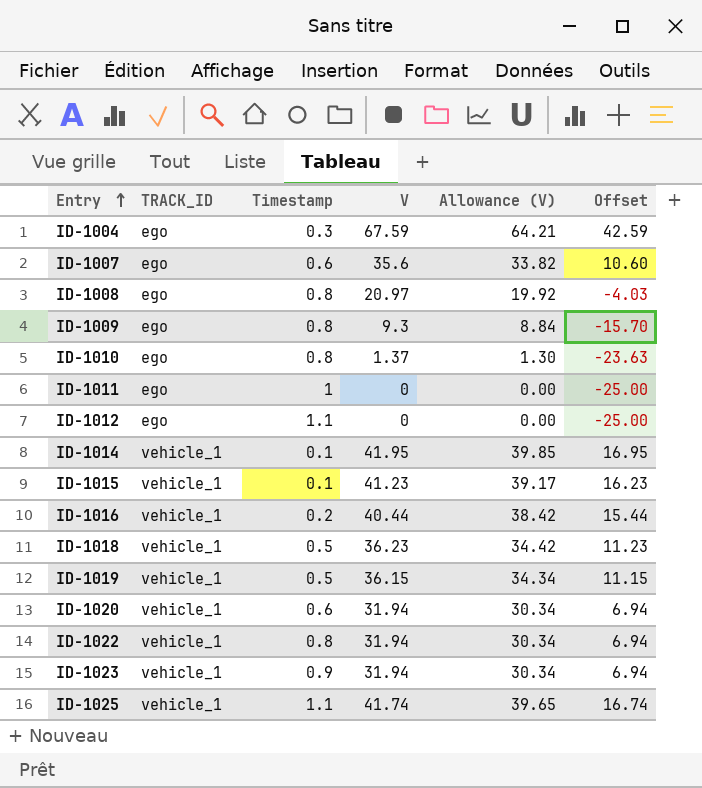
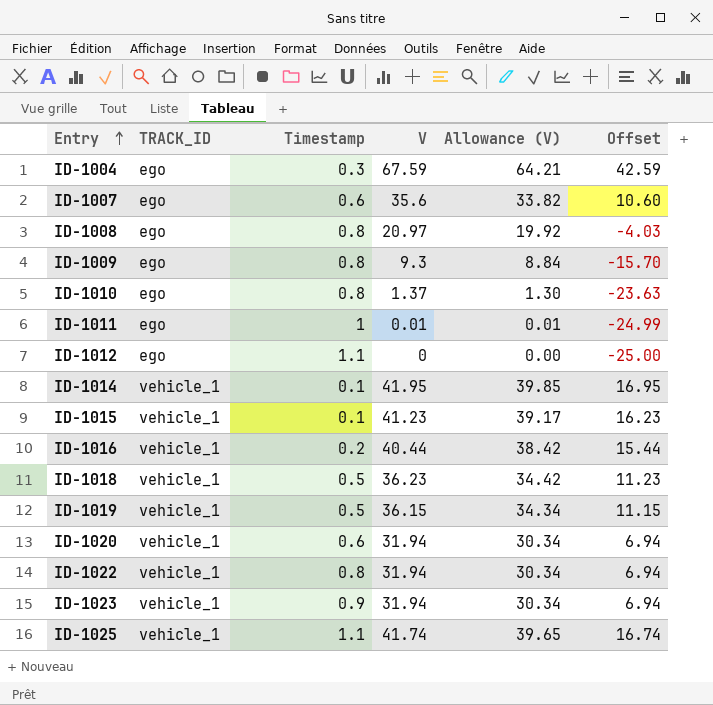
ID-1011 | V: 0 -> 0.01
ID-1011 | Allowance (V): 0.00 -> 0.01
ID-1011 | Offset: -25.00 -> -24.99

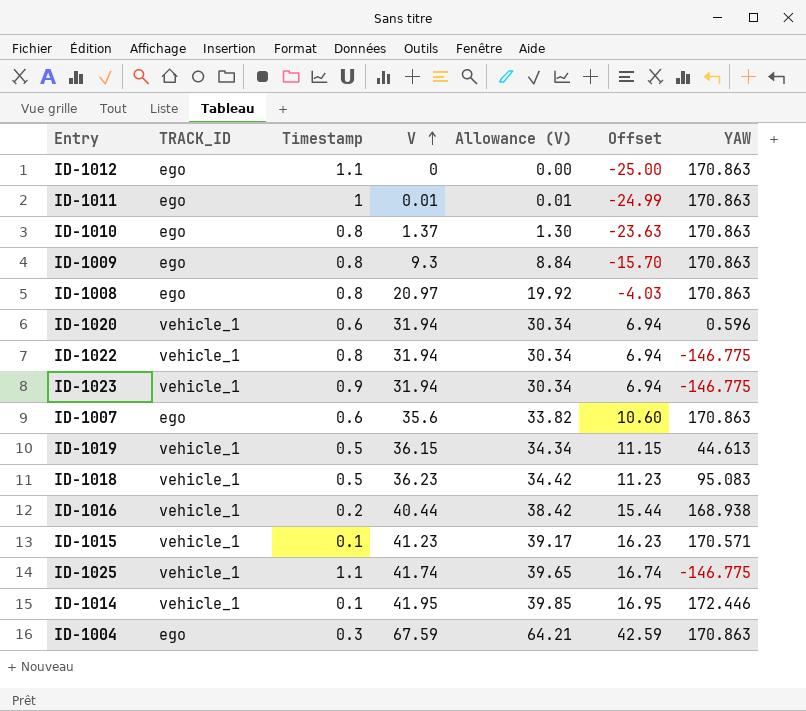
row order: Entry ascending -> V ascending
column YAW | position: none -> 7

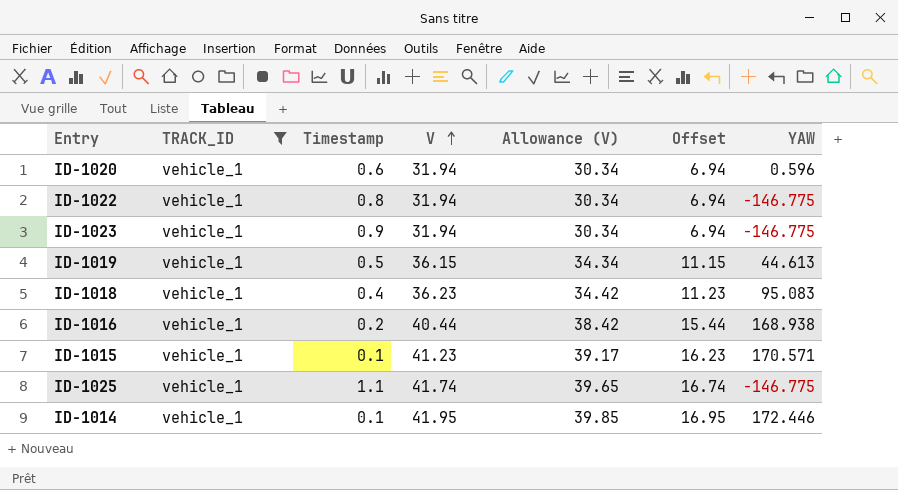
filter: none -> TRACK_ID = vehicle_1
ID-1018 | Timestamp: 0.5 -> 0.4

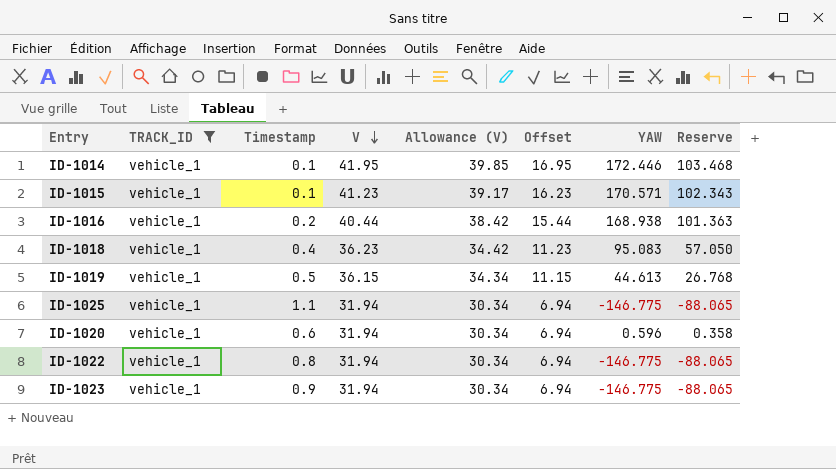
row order: V ascending -> V descending
column Reserve | formula: none -> [YAW] * 0.6
ID-1025 | V: 41.74 -> 31.94
ID-1025 | Allowance (V): 39.65 -> 30.34
ID-1025 | Offset: 16.74 -> 6.94

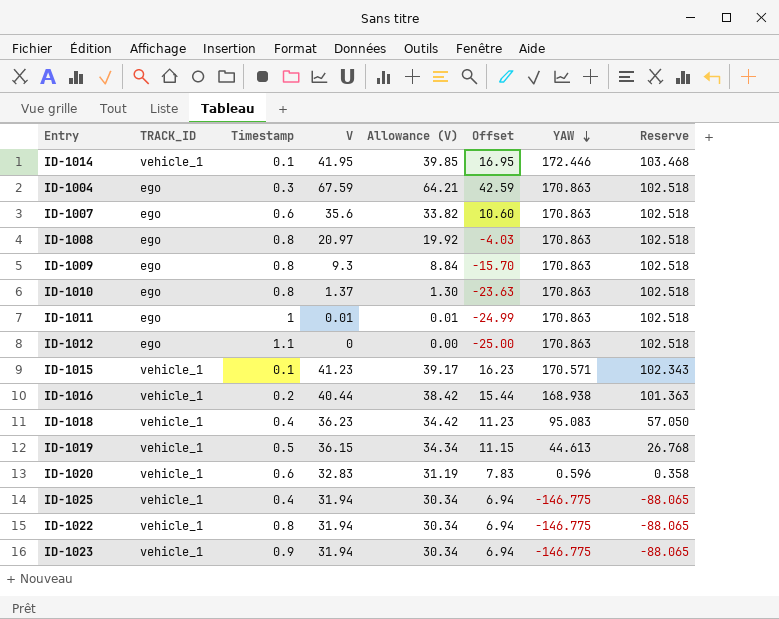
filter: TRACK_ID = vehicle_1 -> none
row order: V descending -> YAW descending
ID-1020 | V: 31.94 -> 32.83
ID-1020 | Allowance (V): 30.34 -> 31.19
ID-1020 | Offset: 6.94 -> 7.83
ID-1025 | Timestamp: 1.1 -> 0.4

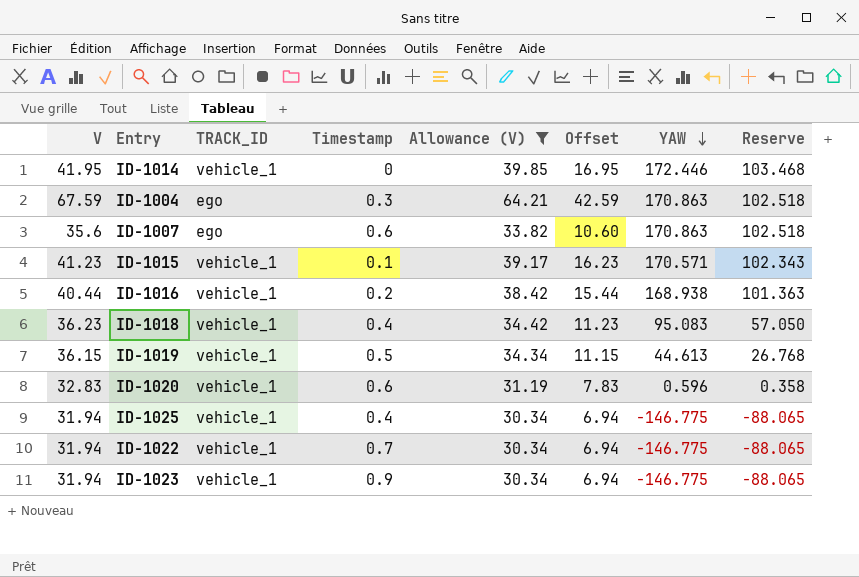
filter: none -> Allowance (V) >= 30.34
column V | position: 4 -> 1
ID-1014 | Timestamp: 0.1 -> 0
ID-1022 | Timestamp: 0.8 -> 0.7

